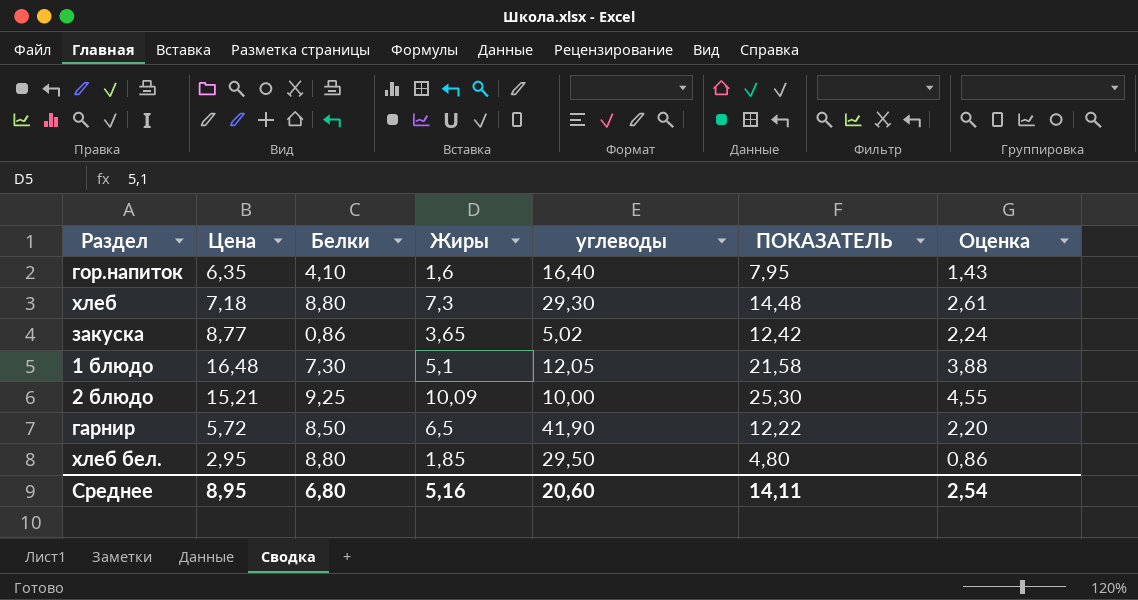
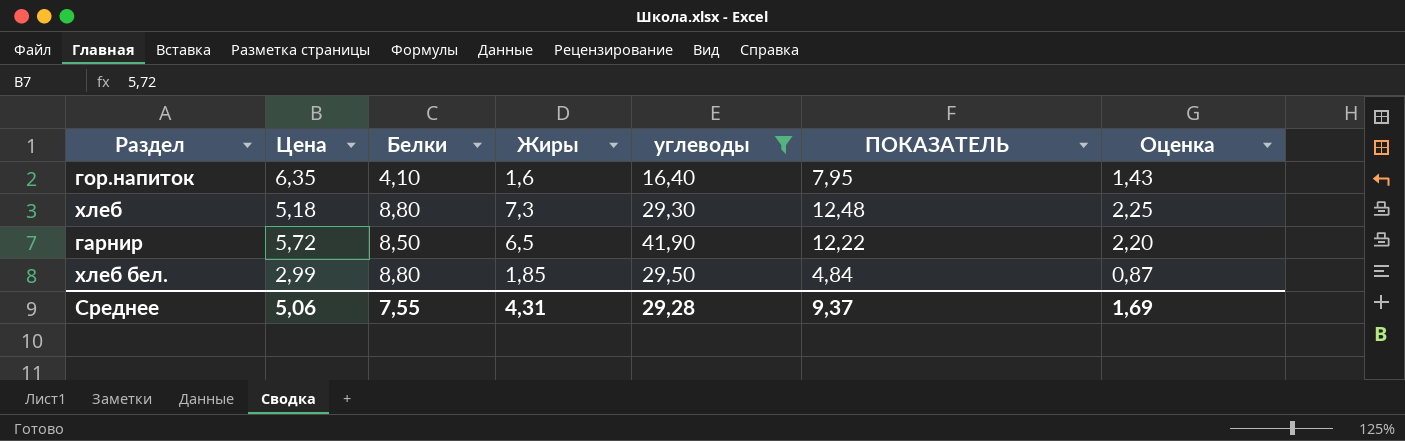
filter: none -> углеводы >= 16,40
хлеб | Цена: 7,18 -> 5,18
хлеб | ПОКАЗАТЕЛЬ: 14,48 -> 12,48
хлеб | Оценка: 2,61 -> 2,25
хлеб бел. | Цена: 2,95 -> 2,99
хлеб бел. | ПОКАЗАТЕЛЬ: 4,80 -> 4,84
хлеб бел. | Оценка: 0,86 -> 0,87
Среднее | Цена: 8,95 -> 5,06
Среднее | Белки: 6,80 -> 7,55
Среднее | Жиры: 5,16 -> 4,31
Среднее | углеводы: 20,60 -> 29,28
Среднее | ПОКАЗАТЕЛЬ: 14,11 -> 9,37
Среднее | Оценка: 2,54 -> 1,69

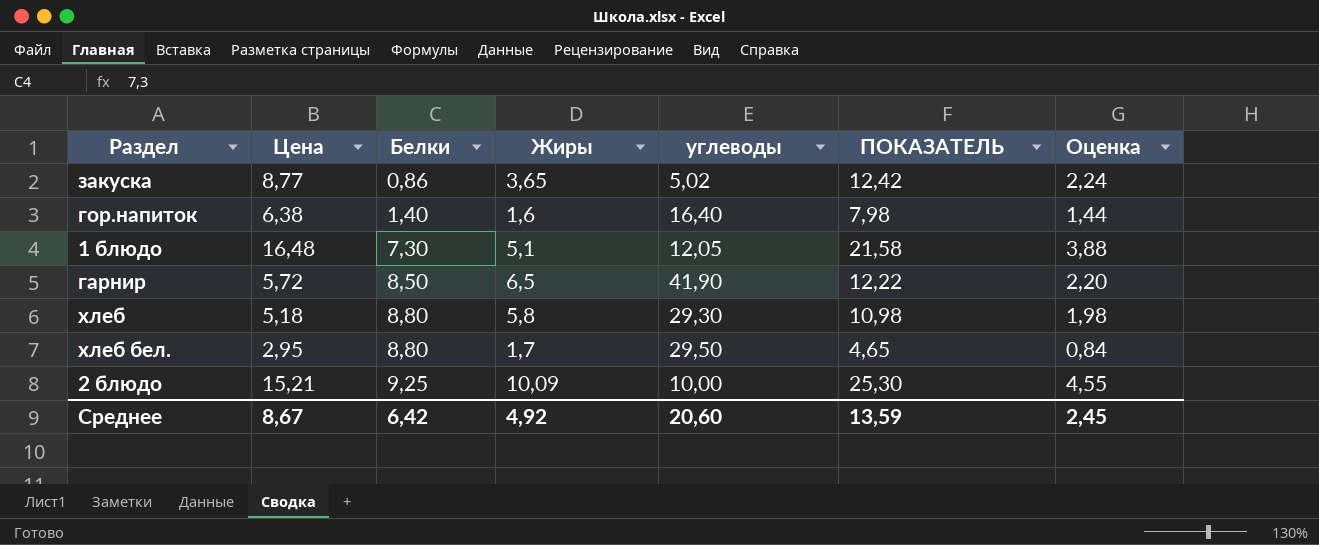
filter: углеводы >= 16,40 -> none
row order: none -> Белки ascending
гор.напиток | Цена: 6,35 -> 6,38
гор.напиток | Белки: 4,10 -> 1,40
гор.напиток | ПОКАЗАТЕЛЬ: 7,95 -> 7,98
гор.напиток | Оценка: 1,43 -> 1,44
хлеб | Жиры: 7,3 -> 5,8
хлеб | ПОКАЗАТЕЛЬ: 12,48 -> 10,98
хлеб | Оценка: 2,25 -> 1,98
хлеб бел. | Цена: 2,99 -> 2,95
хлеб бел. | Жиры: 1,85 -> 1,7
хлеб бел. | ПОКАЗАТЕЛЬ: 4,84 -> 4,65
хлеб бел. | Оценка: 0,87 -> 0,84
Среднее | Цена: 5,06 -> 8,67
Среднее | Белки: 7,55 -> 6,42
Среднее | Жиры: 4,31 -> 4,92
Среднее | углеводы: 29,28 -> 20,60
Среднее | ПОКАЗАТЕЛЬ: 9,37 -> 13,59
Среднее | Оценка: 1,69 -> 2,45

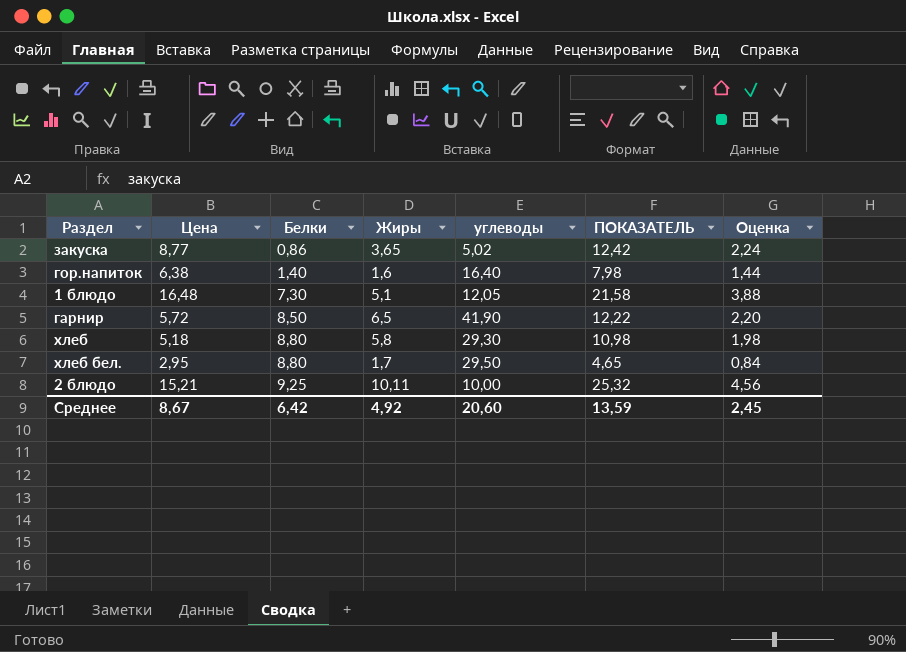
2 блюдо | Жиры: 10,09 -> 10,11
2 блюдо | ПОКАЗАТЕЛЬ: 25,30 -> 25,32
2 блюдо | Оценка: 4,55 -> 4,56

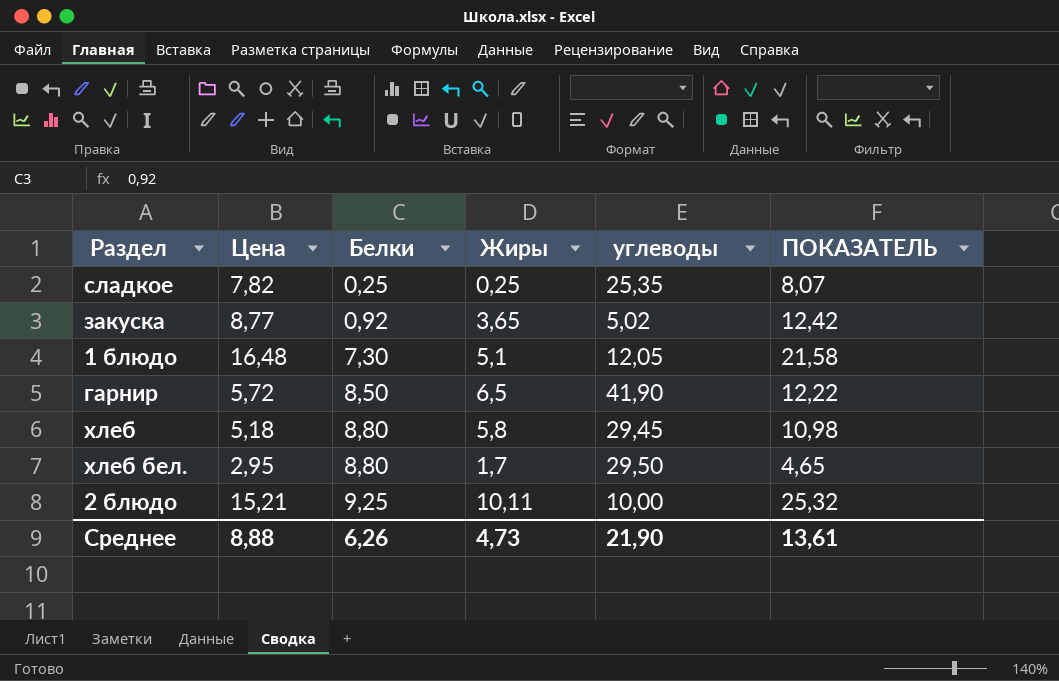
column Оценка | formula: [ПОКАЗАТЕЛЬ] * 0,18 -> none
row гор.напиток: 6,38 | 1,40 | 1,6 | 16,40 | 7,98 | 1,44 -> none
row сладкое: none -> 7,82 | 0,25 | 0,25 | 25,35 | 8,07
закуска | Белки: 0,86 -> 0,92
хлеб | углеводы: 29,30 -> 29,45
Среднее | Цена: 8,67 -> 8,88
Среднее | Белки: 6,42 -> 6,26
Среднее | Жиры: 4,92 -> 4,73
Среднее | углеводы: 20,60 -> 21,90
Среднее | ПОКАЗАТЕЛЬ: 13,59 -> 13,61

